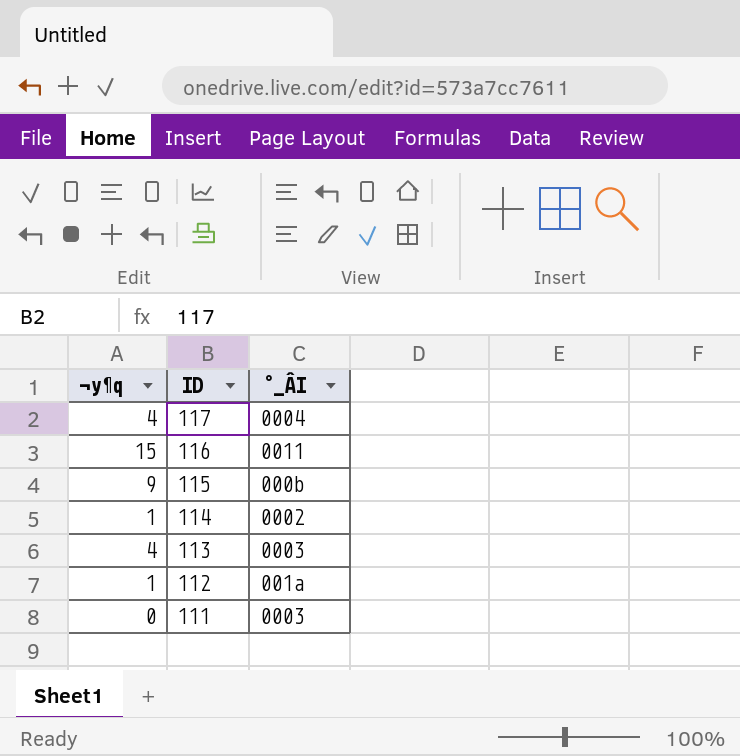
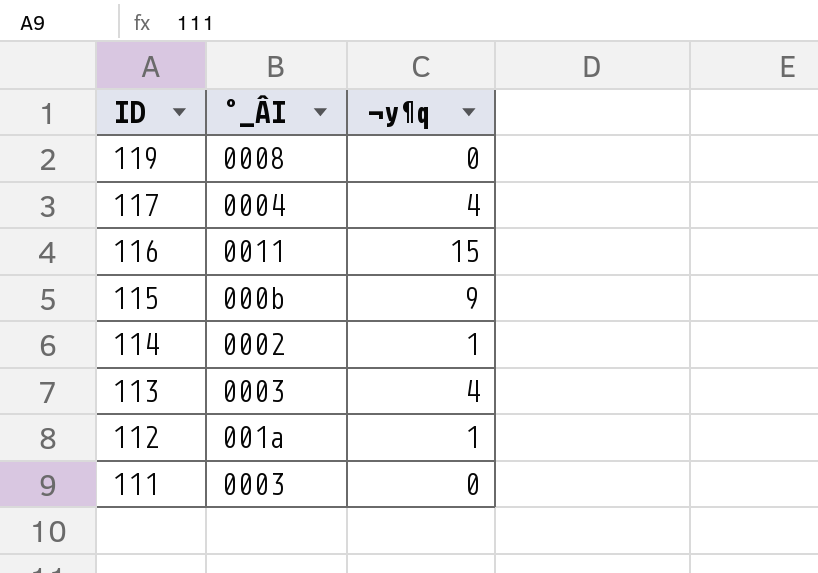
column ¬y¶q | position: 1 -> 3
row 119: none -> 0008 | 0

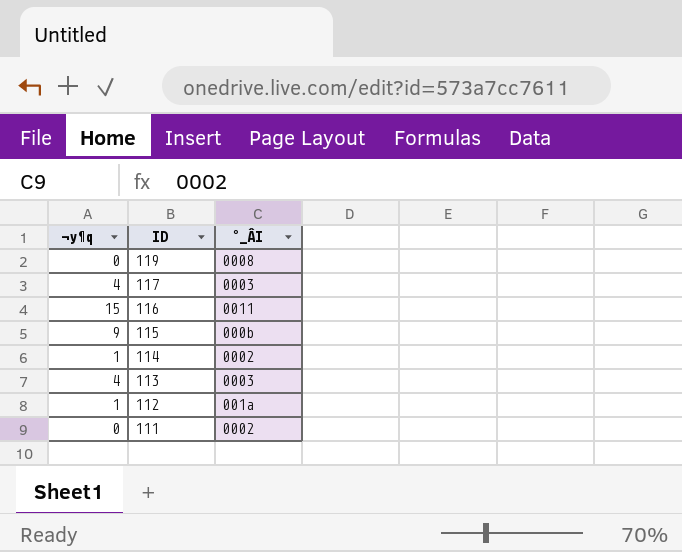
column ¬y¶q | position: 3 -> 1
117 | °_ÂI: 0004 -> 0003
111 | °_ÂI: 0003 -> 0002

